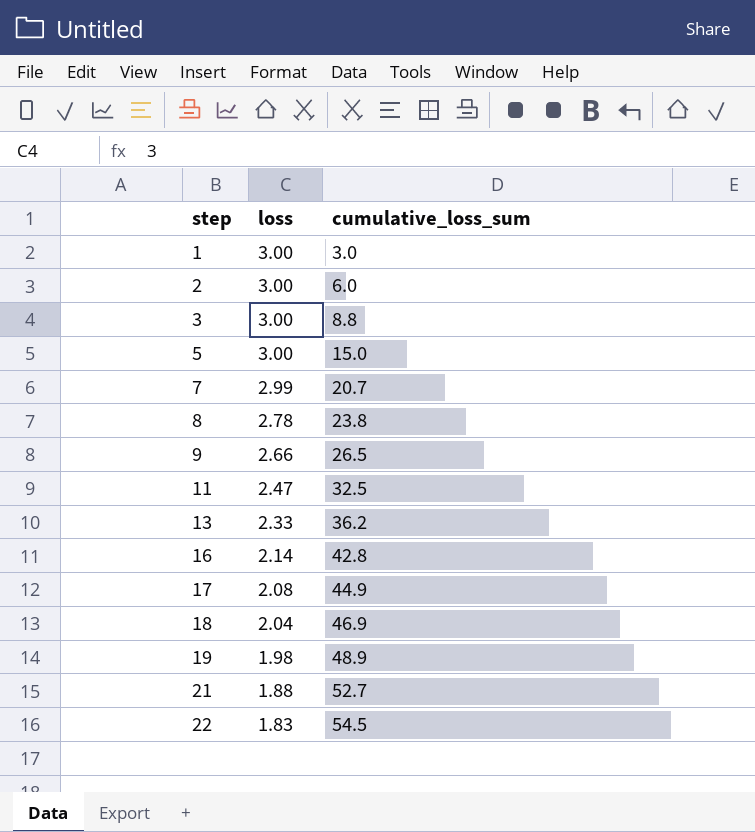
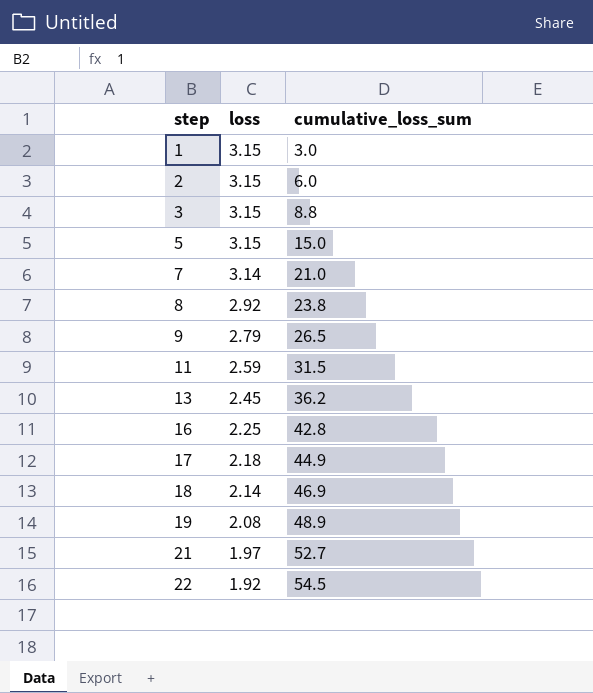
1 | loss: 3.00 -> 3.15
2 | loss: 3.00 -> 3.15
3 | loss: 3.00 -> 3.15
5 | loss: 3.00 -> 3.15
7 | loss: 2.99 -> 3.14
7 | cumulative_loss_sum: 20.7 -> 21.0
8 | loss: 2.78 -> 2.92
9 | loss: 2.66 -> 2.79
11 | loss: 2.47 -> 2.59
11 | cumulative_loss_sum: 32.5 -> 31.5
13 | loss: 2.33 -> 2.45
16 | loss: 2.14 -> 2.25
17 | loss: 2.08 -> 2.18
18 | loss: 2.04 -> 2.14
19 | loss: 1.98 -> 2.08
21 | loss: 1.88 -> 1.97
22 | loss: 1.83 -> 1.92

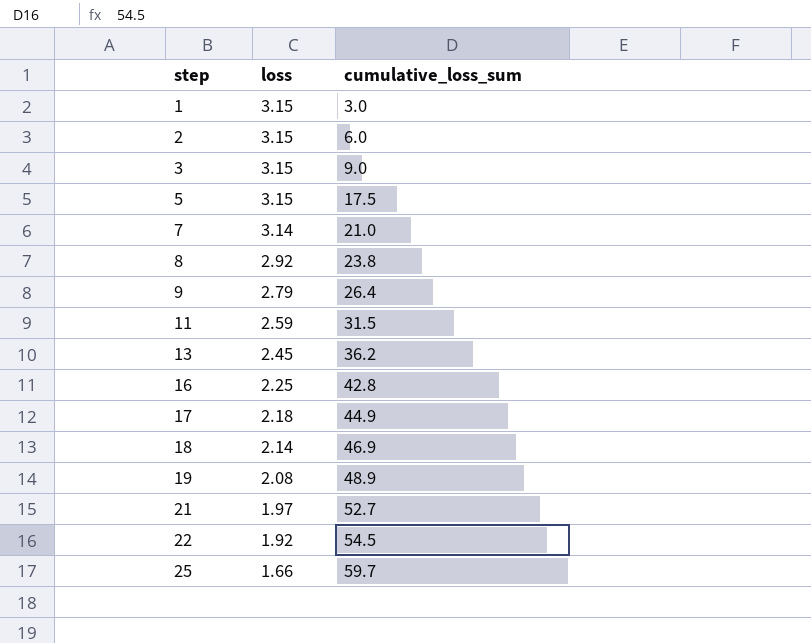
3 | cumulative_loss_sum: 8.8 -> 9.0
5 | cumulative_loss_sum: 15.0 -> 17.5
9 | cumulative_loss_sum: 26.5 -> 26.4
row 25: none -> 1.66 | 59.7

